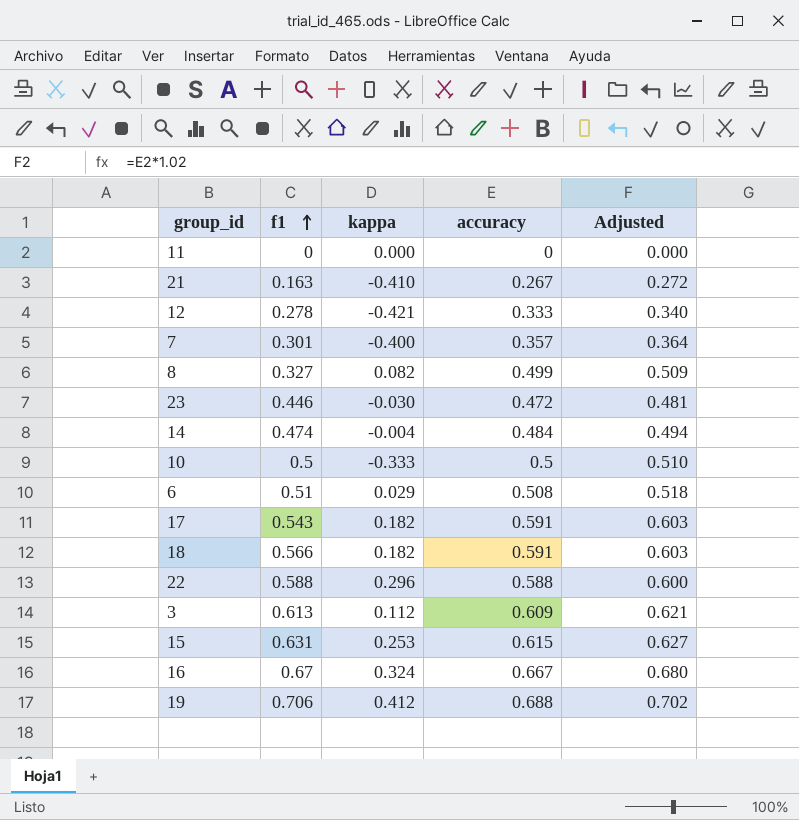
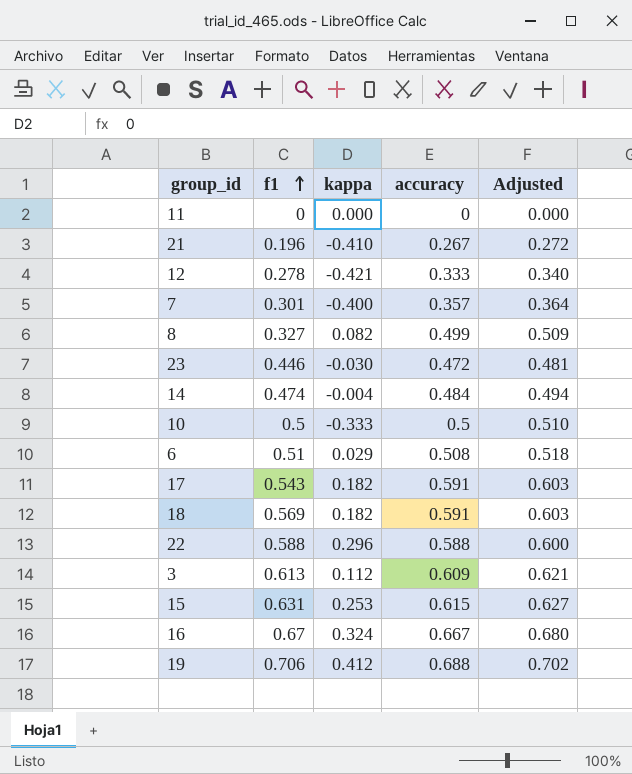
21 | f1: 0.163 -> 0.196
18 | f1: 0.566 -> 0.569

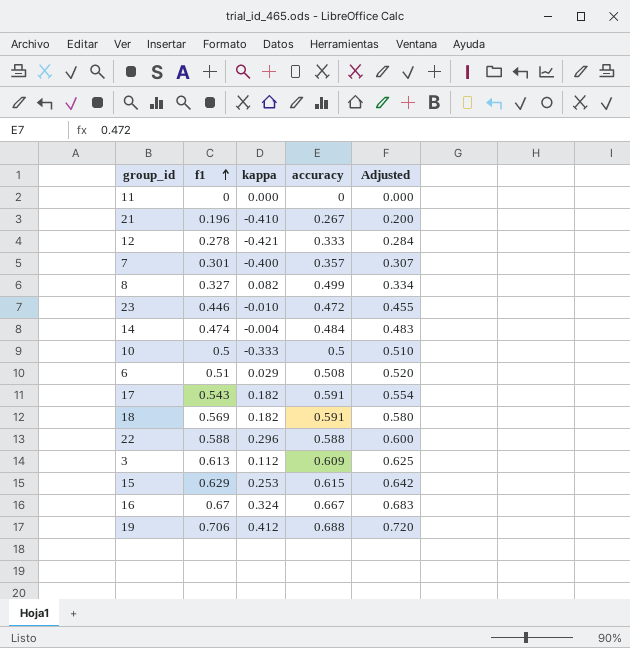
column Adjusted | formula: [accuracy] * 1.02 -> [f1] * 1.02
23 | kappa: -0.030 -> -0.010
15 | f1: 0.631 -> 0.629

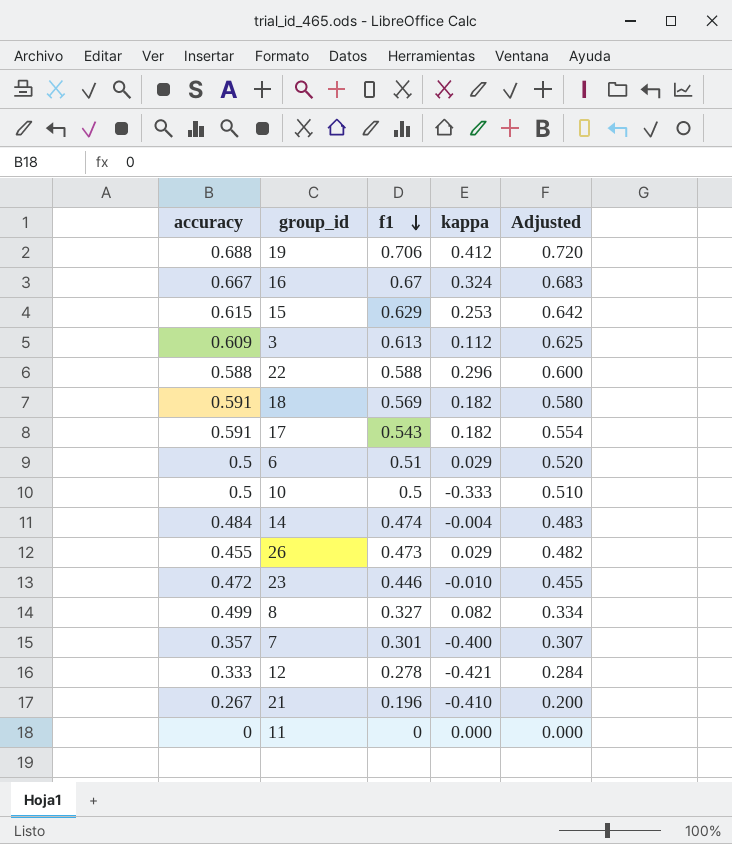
row order: f1 ascending -> f1 descending
column accuracy | position: 4 -> 1
6 | accuracy: 0.508 -> 0.5
row 26: none -> 0.455 | 0.473 | 0.029 | 0.482

